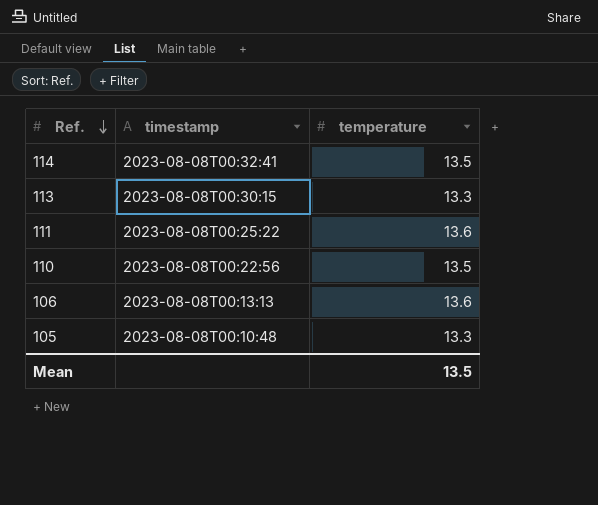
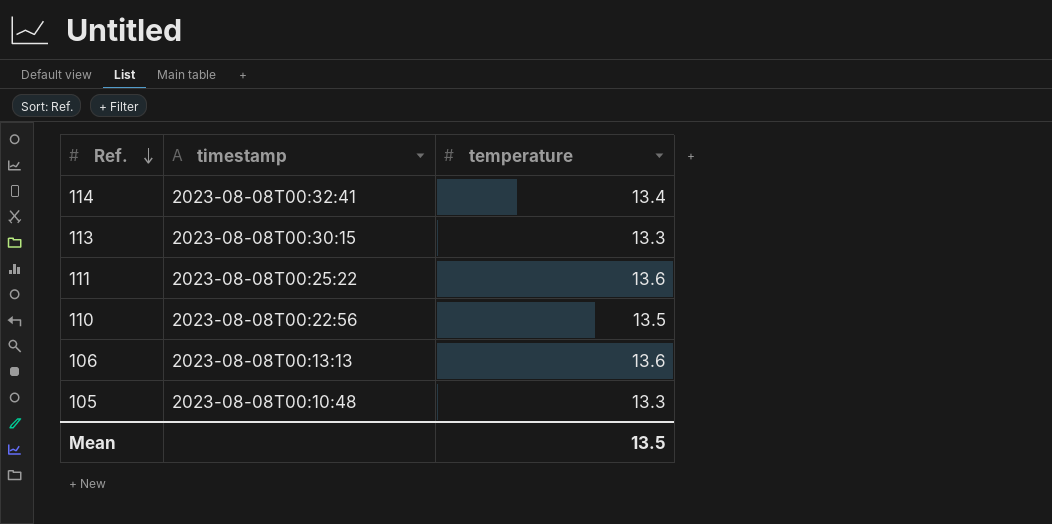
114 | temperature: 13.5 -> 13.4

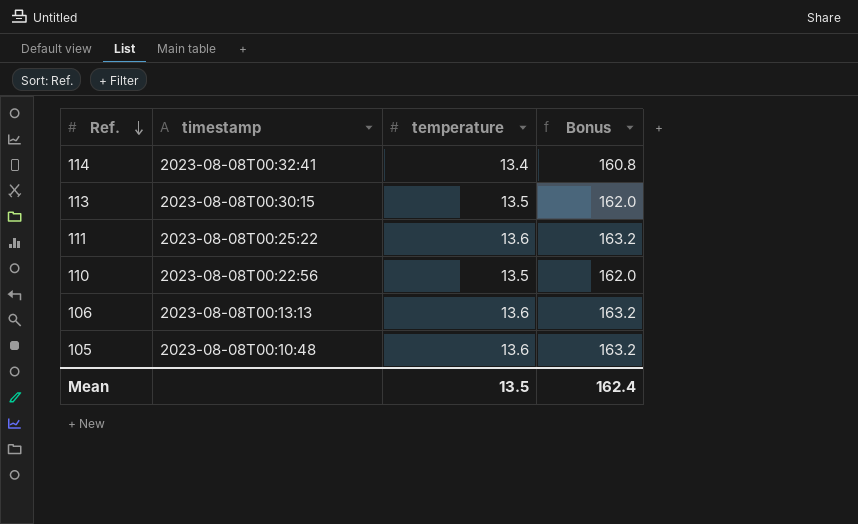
column Bonus | formula: none -> [temperature] * 12
113 | temperature: 13.3 -> 13.5
105 | temperature: 13.3 -> 13.6

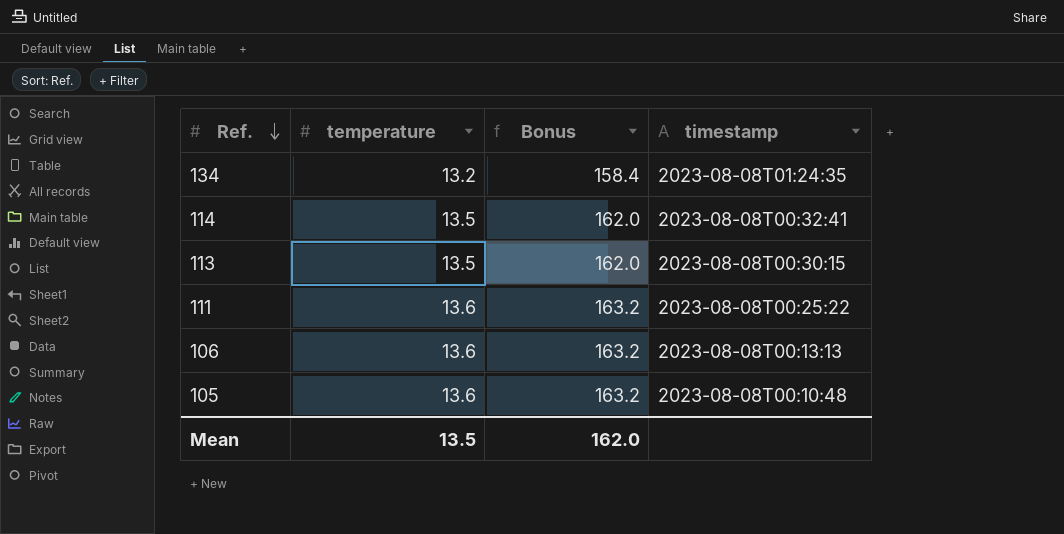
column timestamp | position: 2 -> 4
row 110: 2023-08-08T00:22:56 | 13.5 | 162.0 -> none
row 134: none -> 13.2 | 158.4 | 2023-08-08T01:24:35
114 | temperature: 13.4 -> 13.5
114 | Bonus: 160.8 -> 162.0
Mean | Bonus: 162.4 -> 162.0

